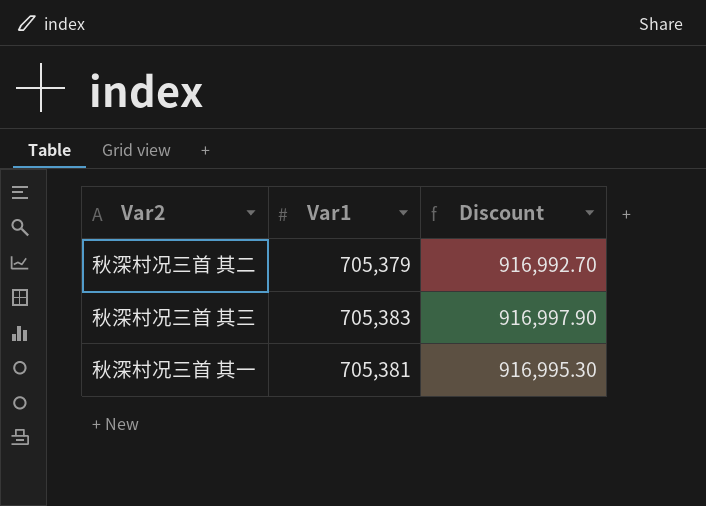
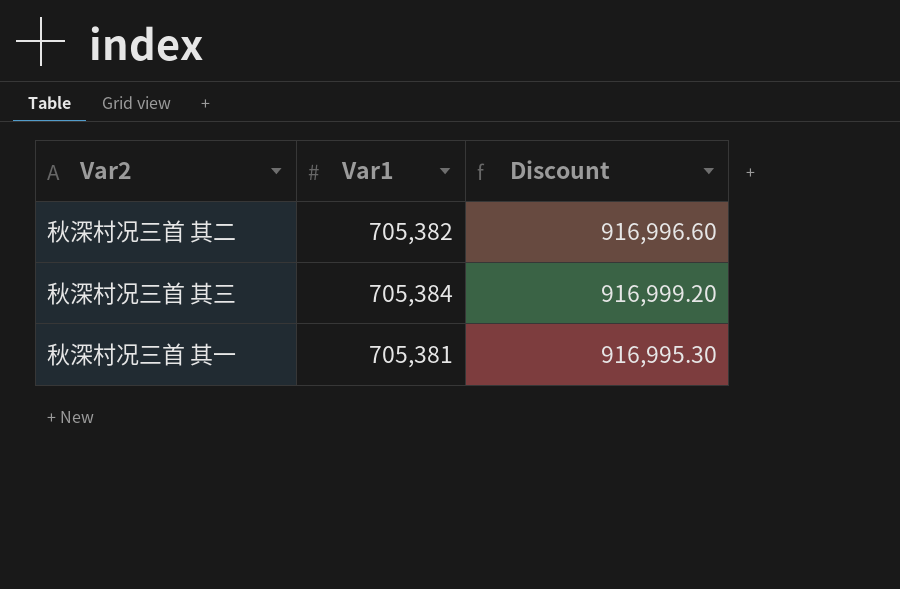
秋深村况三首 其二 | Var1: 705,379 -> 705,382
秋深村况三首 其二 | Discount: 916,992.70 -> 916,996.60
秋深村况三首 其三 | Var1: 705,383 -> 705,384
秋深村况三首 其三 | Discount: 916,997.90 -> 916,999.20

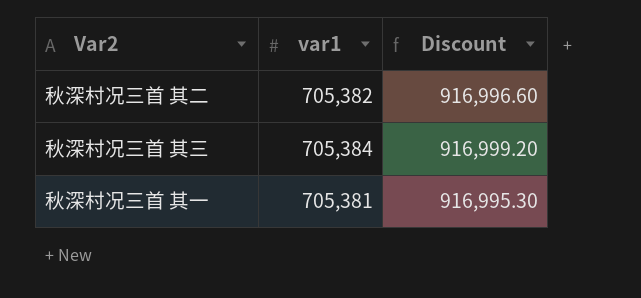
column name: Var1 -> var1

